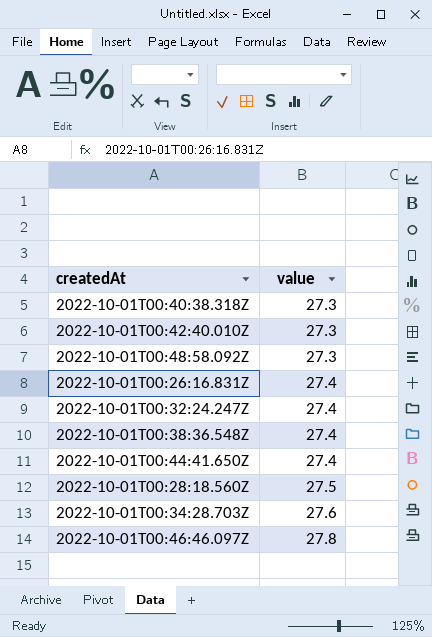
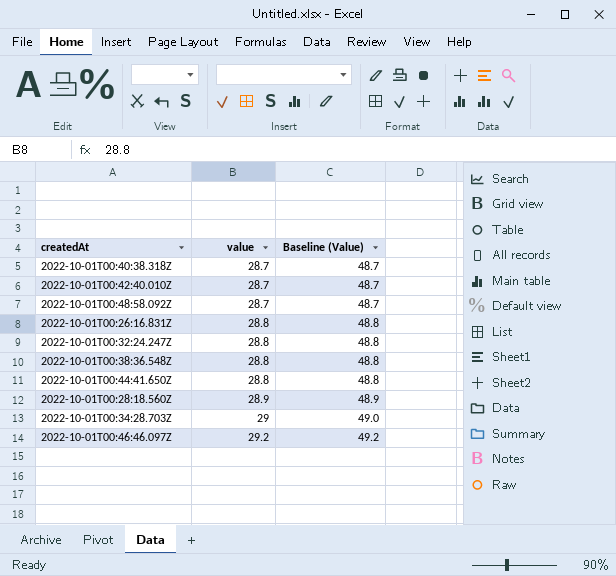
column Baseline (Value) | formula: none -> [value] + 20
2022-10-01T00:40:38.318Z | value: 27.3 -> 28.7
2022-10-01T00:42:40.010Z | value: 27.3 -> 28.7
2022-10-01T00:48:58.092Z | value: 27.3 -> 28.7
2022-10-01T00:26:16.831Z | value: 27.4 -> 28.8
2022-10-01T00:32:24.247Z | value: 27.4 -> 28.8
2022-10-01T00:38:36.548Z | value: 27.4 -> 28.8
2022-10-01T00:44:41.650Z | value: 27.4 -> 28.8
2022-10-01T00:28:18.560Z | value: 27.5 -> 28.9
2022-10-01T00:34:28.703Z | value: 27.6 -> 29
2022-10-01T00:46:46.097Z | value: 27.8 -> 29.2

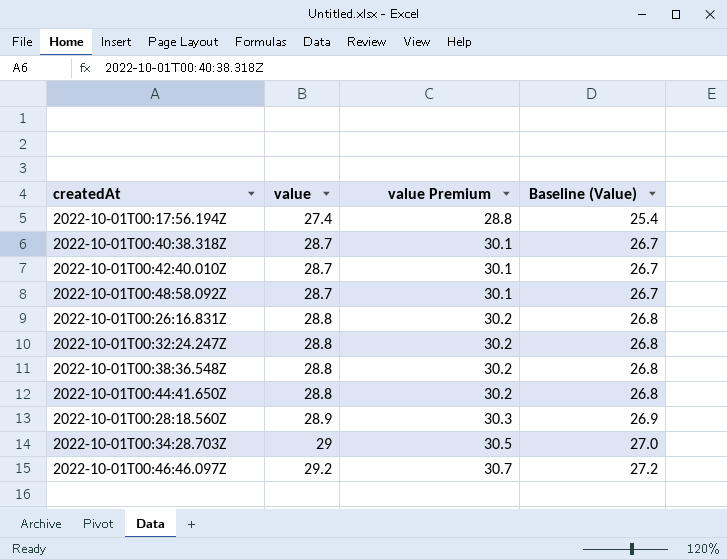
column value Premium | formula: none -> [value] * 1.05
column Baseline (Value) | formula: [value] + 20 -> [value] - 2
row 2022-10-01T00:17:56.194Z: none -> 27.4 | 28.8 | 25.4

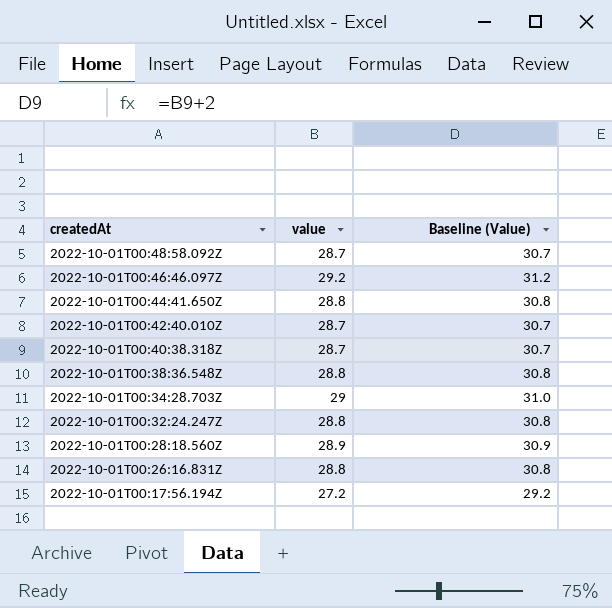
row order: value ascending -> createdAt descending
column value Premium | formula: [value] * 1.05 -> none
column Baseline (Value) | formula: [value] - 2 -> [value] + 2
2022-10-01T00:17:56.194Z | value: 27.4 -> 27.2

